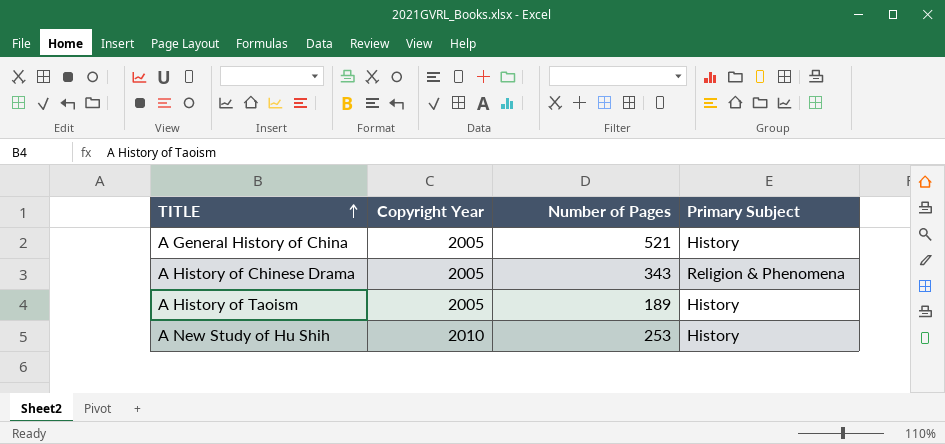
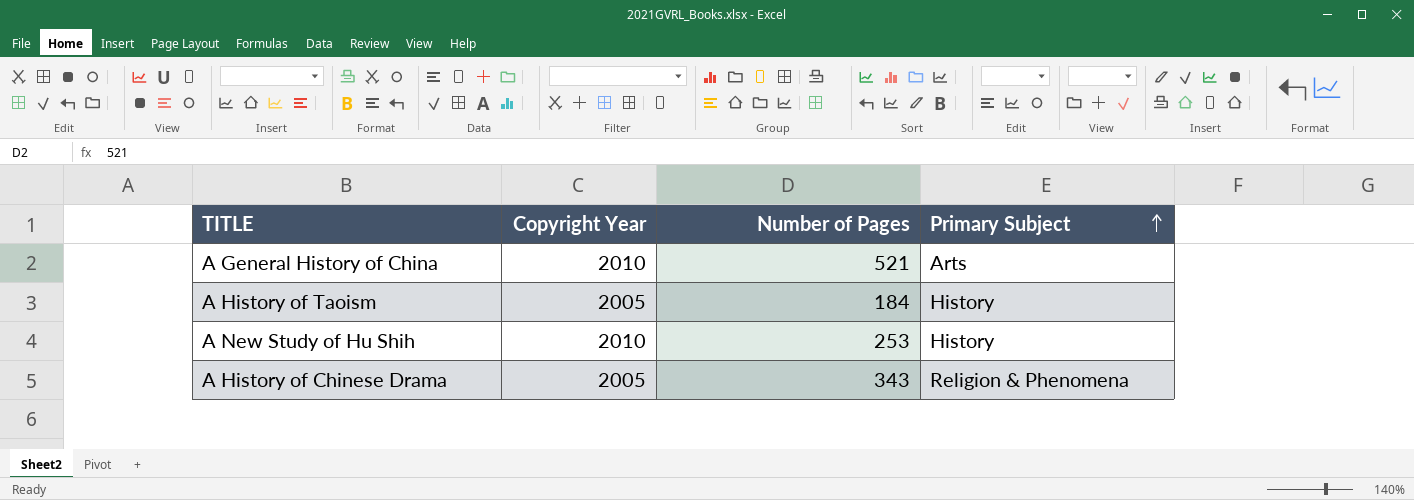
row order: TITLE ascending -> Primary Subject ascending
A General History of China | Copyright Year: 2005 -> 2010
A General History of China | Primary Subject: History -> Arts
A History of Taoism | Number of Pages: 189 -> 184

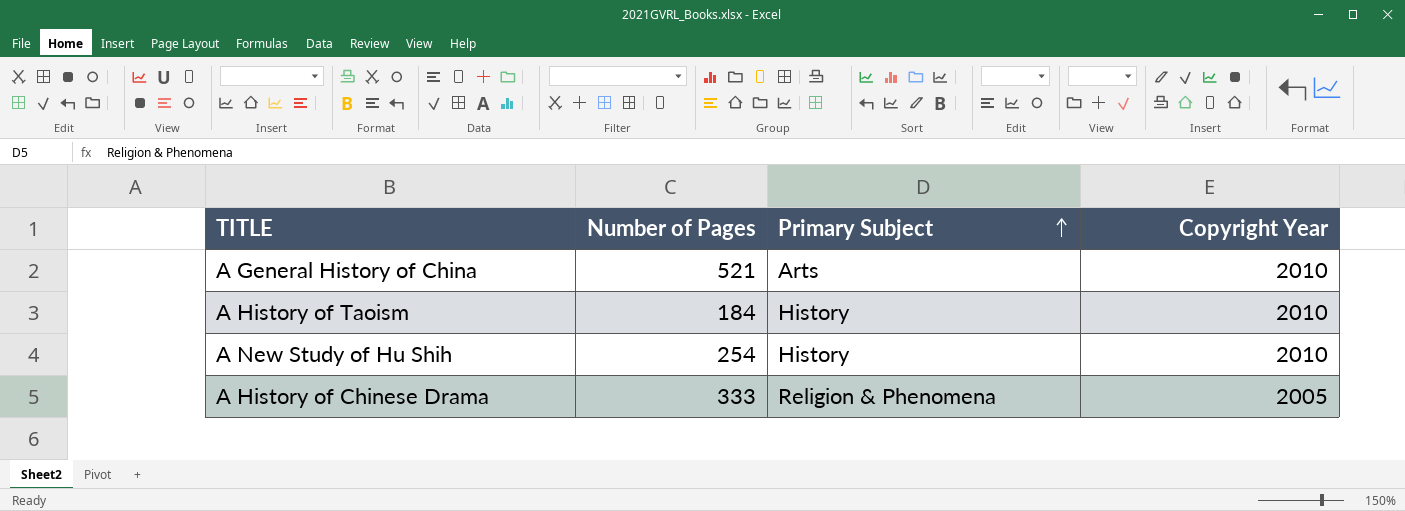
column Copyright Year | position: 2 -> 4
A History of Taoism | Copyright Year: 2005 -> 2010
A New Study of Hu Shih | Number of Pages: 253 -> 254
A History of Chinese Drama | Number of Pages: 343 -> 333

